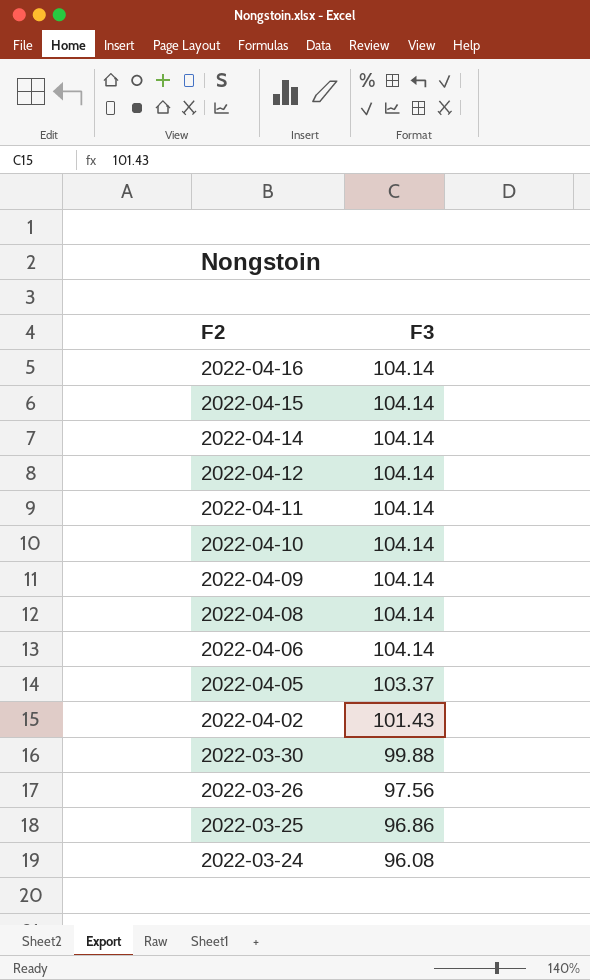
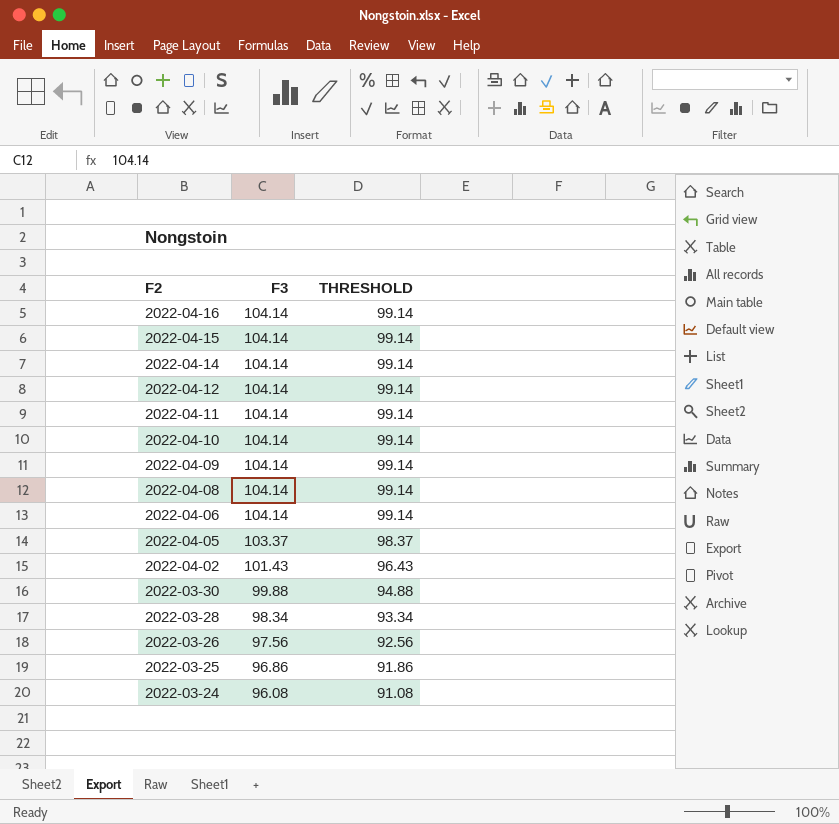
column THRESHOLD | formula: none -> [F3] - 5
row 2022-03-28: none -> 98.34 | 93.34

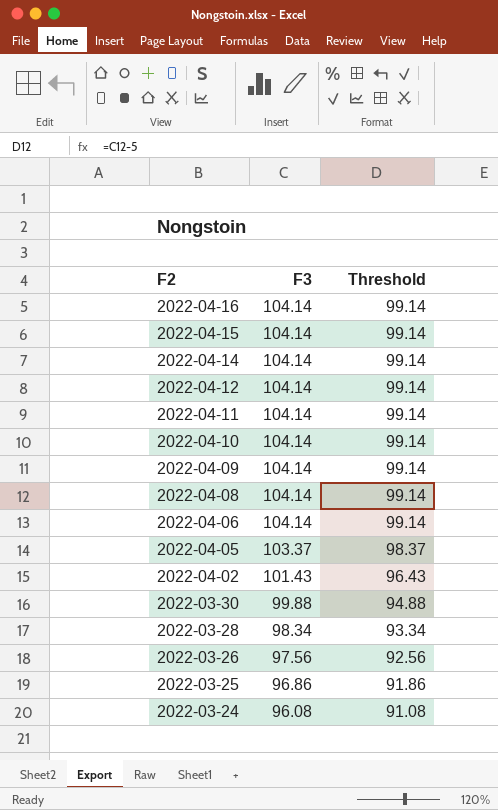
column name: THRESHOLD -> Threshold

